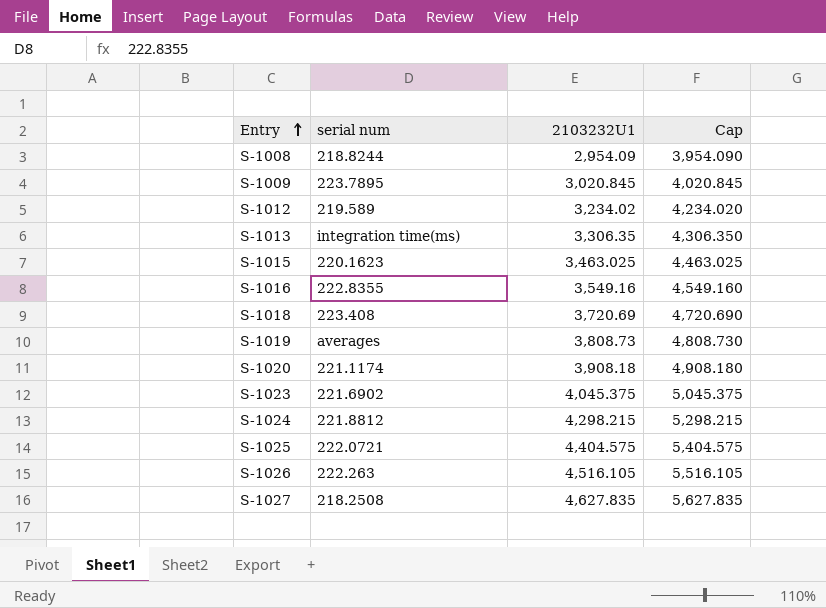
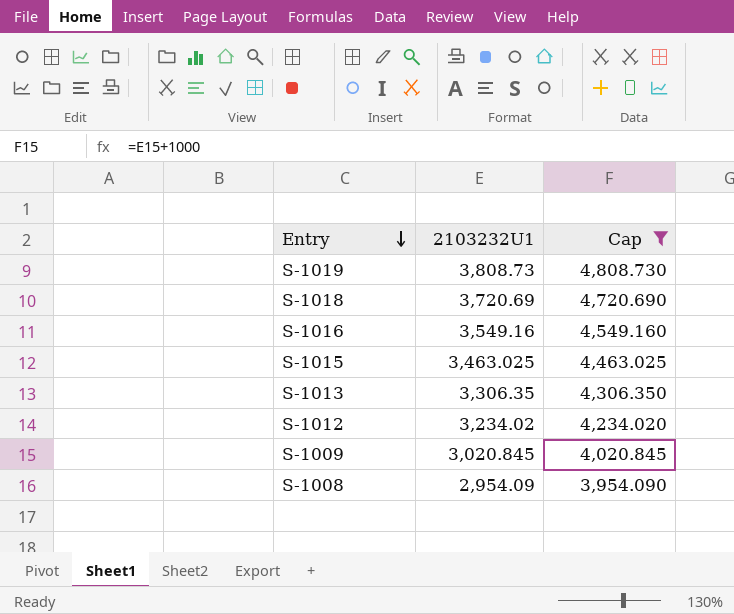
filter: none -> Cap <= 4,808.730
row order: Entry ascending -> Entry descending
column serial num | position: 2 -> none

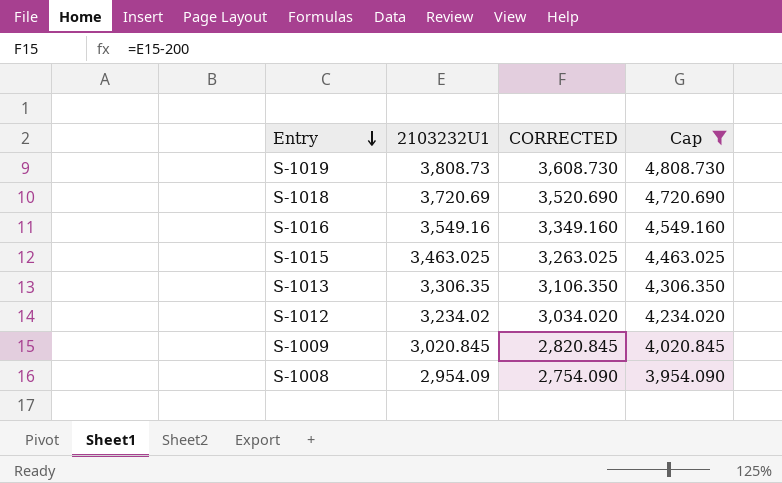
column CORRECTED | formula: none -> [2103232U1] - 200

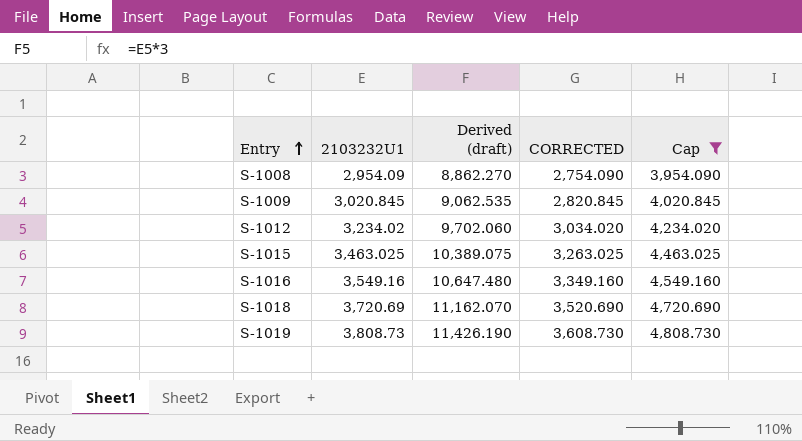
row order: Entry descending -> Entry ascending
column Derived (draft) | formula: none -> [2103232U1] * 3
row S-1013: 3,306.35 | 3,106.350 | 4,306.350 -> none

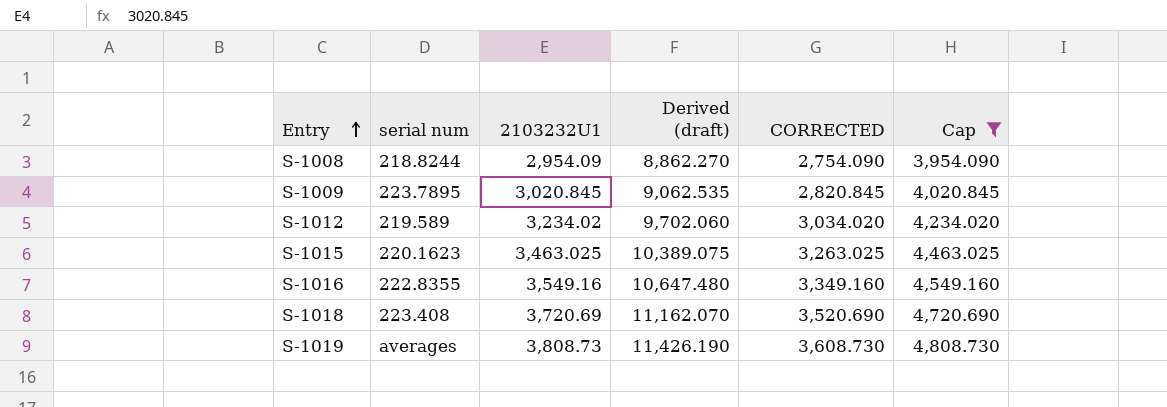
column serial num | position: none -> 2

